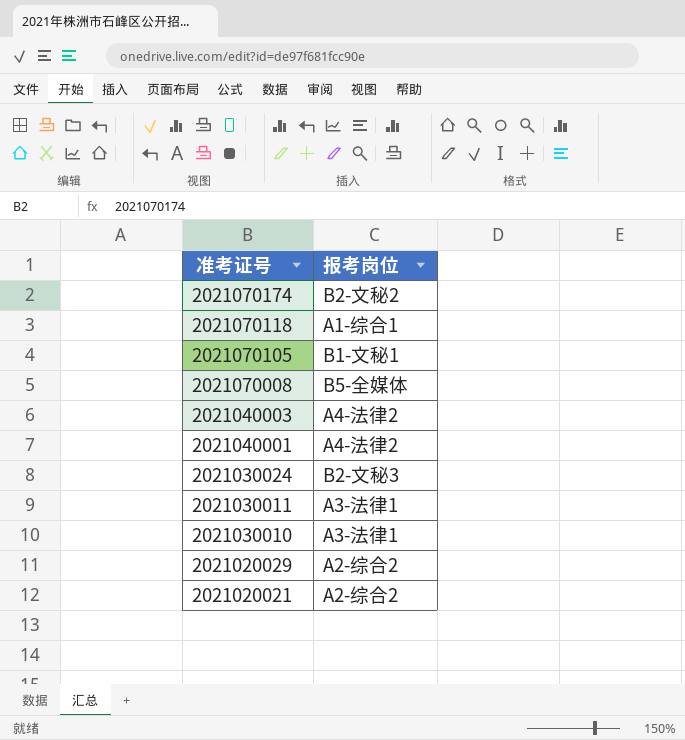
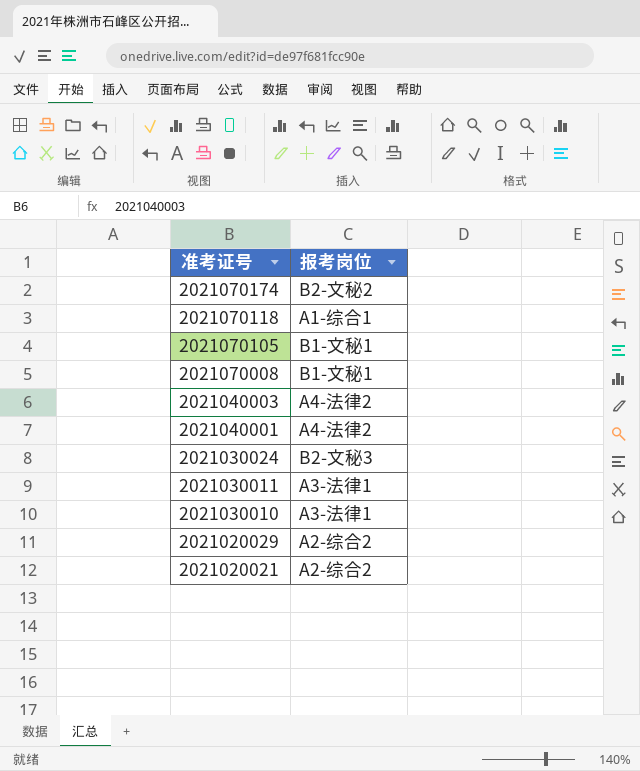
2021070008 | 报考岗位: B5-全媒体 -> B1-文秘1

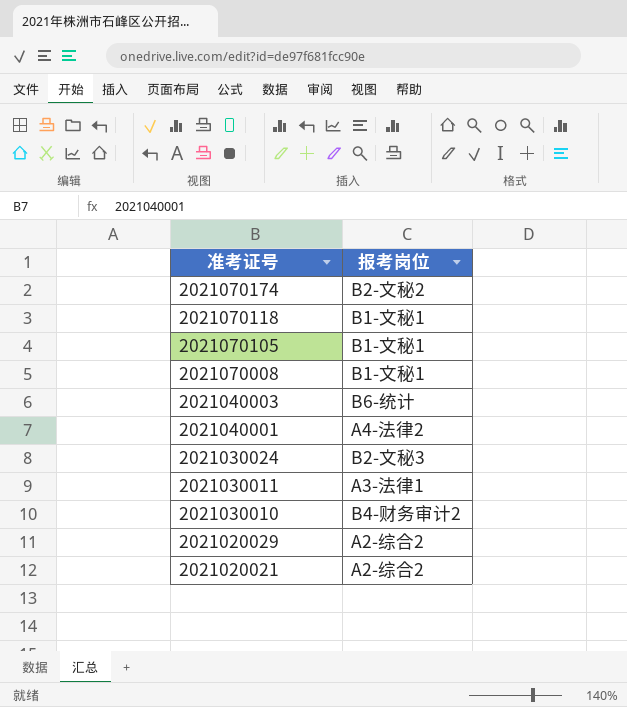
2021070118 | 报考岗位: A1-综合1 -> B1-文秘1
2021040003 | 报考岗位: A4-法律2 -> B6-统计
2021030010 | 报考岗位: A3-法律1 -> B4-财务审计2

